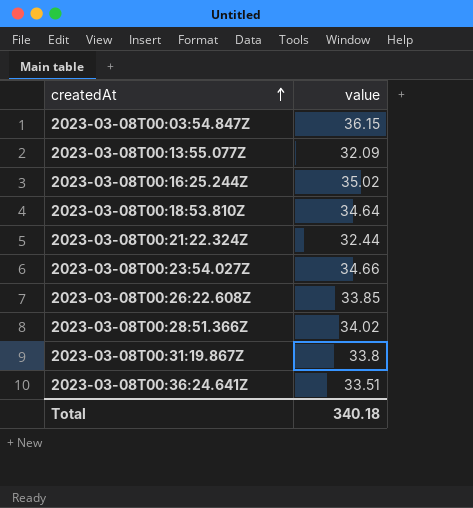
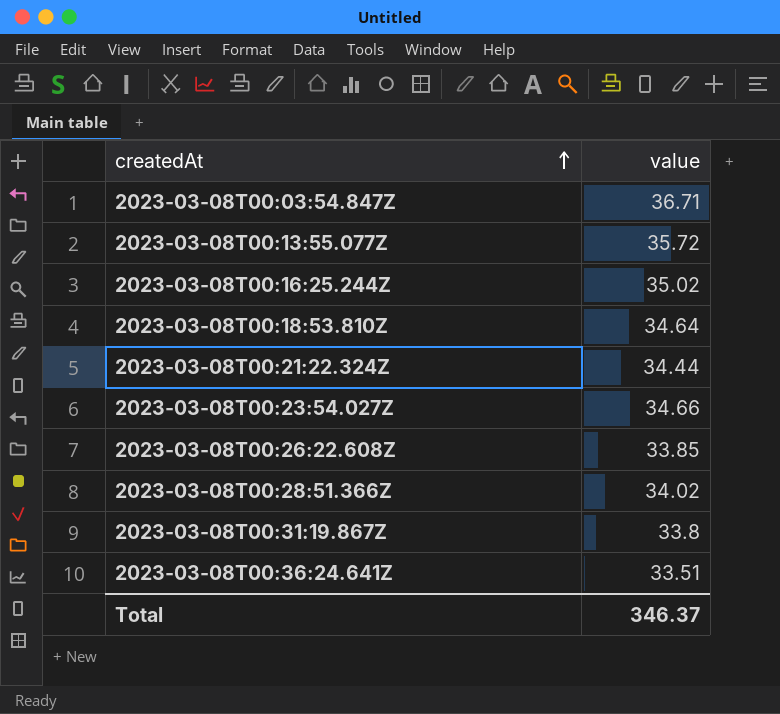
2023-03-08T00:03:54.847Z | value: 36.15 -> 36.71
2023-03-08T00:13:55.077Z | value: 32.09 -> 35.72
2023-03-08T00:21:22.324Z | value: 32.44 -> 34.44
Total | value: 340.18 -> 346.37

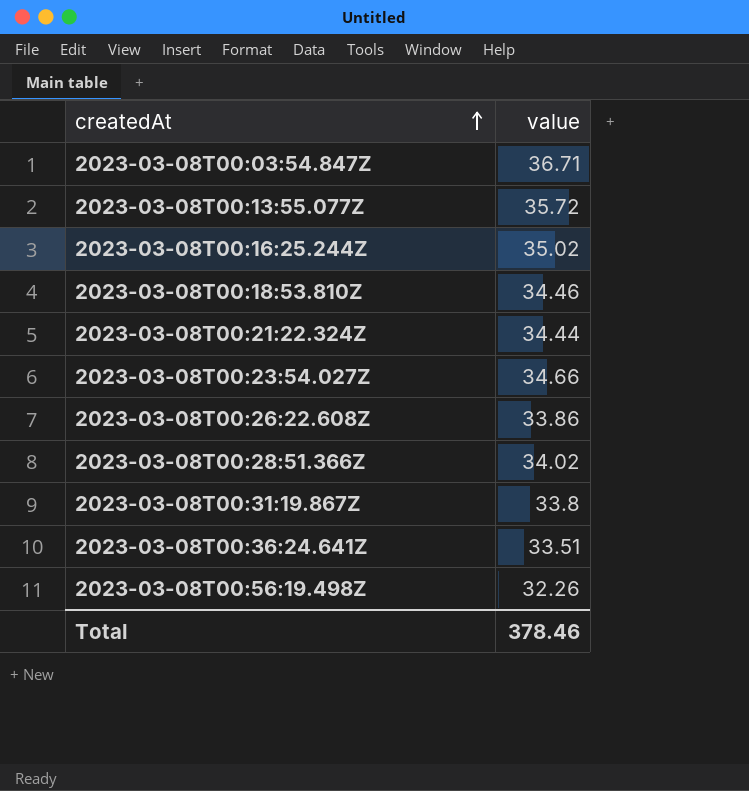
2023-03-08T00:18:53.810Z | value: 34.64 -> 34.46
2023-03-08T00:26:22.608Z | value: 33.85 -> 33.86
row 2023-03-08T00:56:19.498Z: none -> 32.26
Total | value: 346.37 -> 378.46

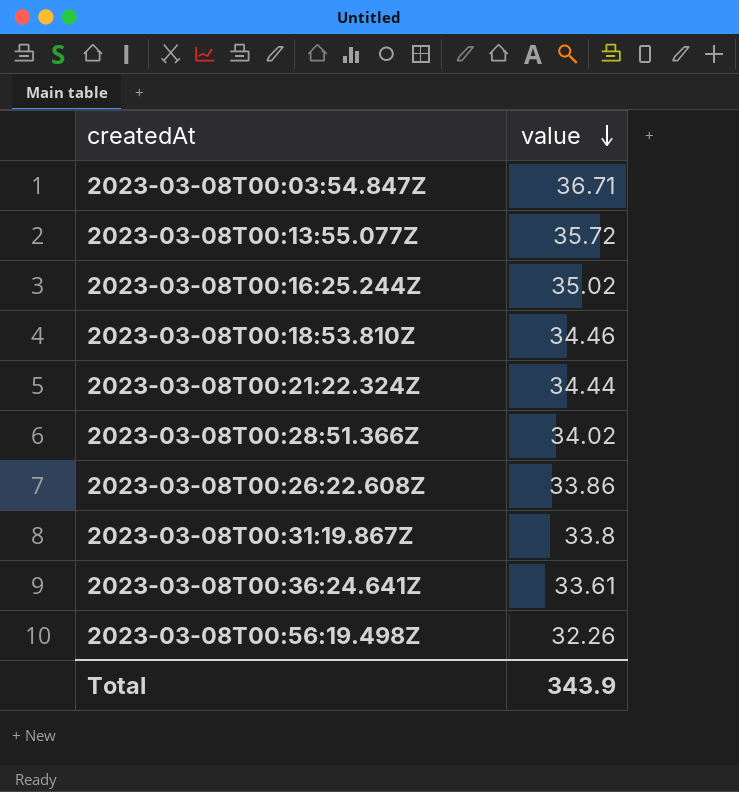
row order: createdAt ascending -> value descending
row 2023-03-08T00:23:54.027Z: 34.66 -> none
2023-03-08T00:36:24.641Z | value: 33.51 -> 33.61
Total | value: 378.46 -> 343.9

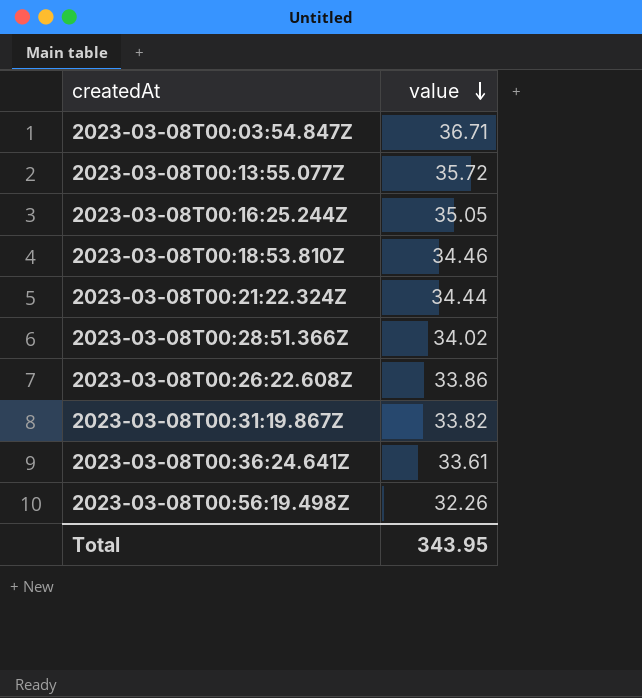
2023-03-08T00:16:25.244Z | value: 35.02 -> 35.05
2023-03-08T00:31:19.867Z | value: 33.8 -> 33.82
Total | value: 343.9 -> 343.95

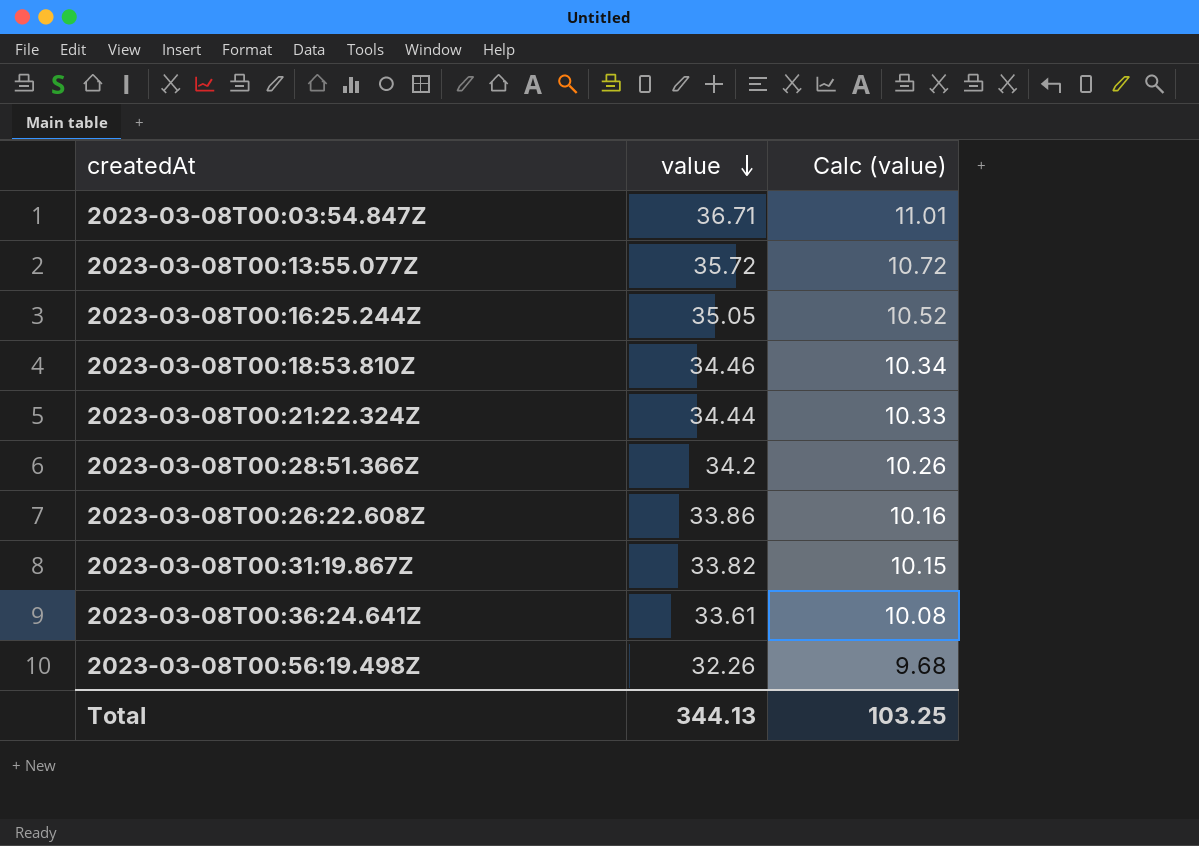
column Calc (value) | formula: none -> [value] * 0.3
2023-03-08T00:28:51.366Z | value: 34.02 -> 34.2
Total | value: 343.95 -> 344.13

